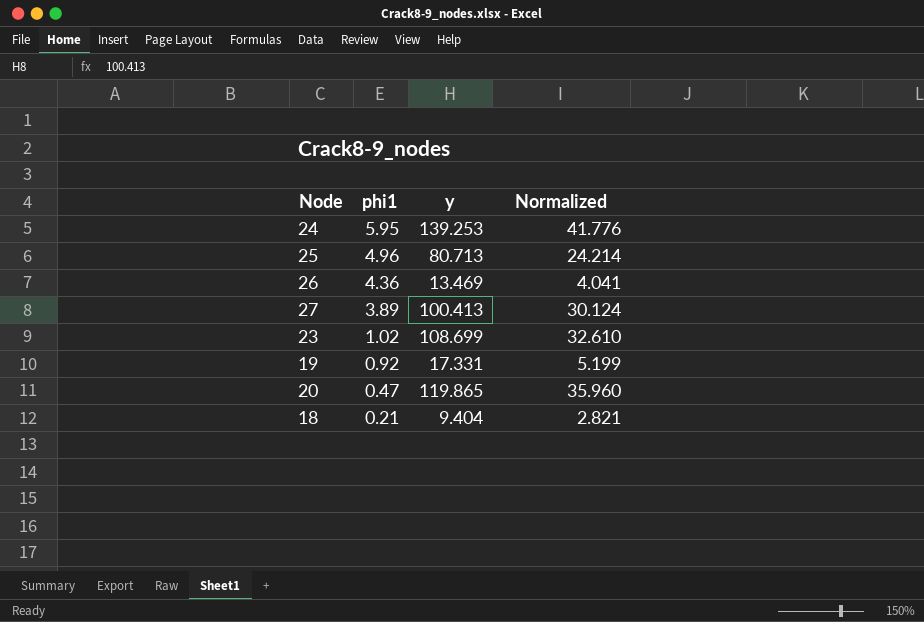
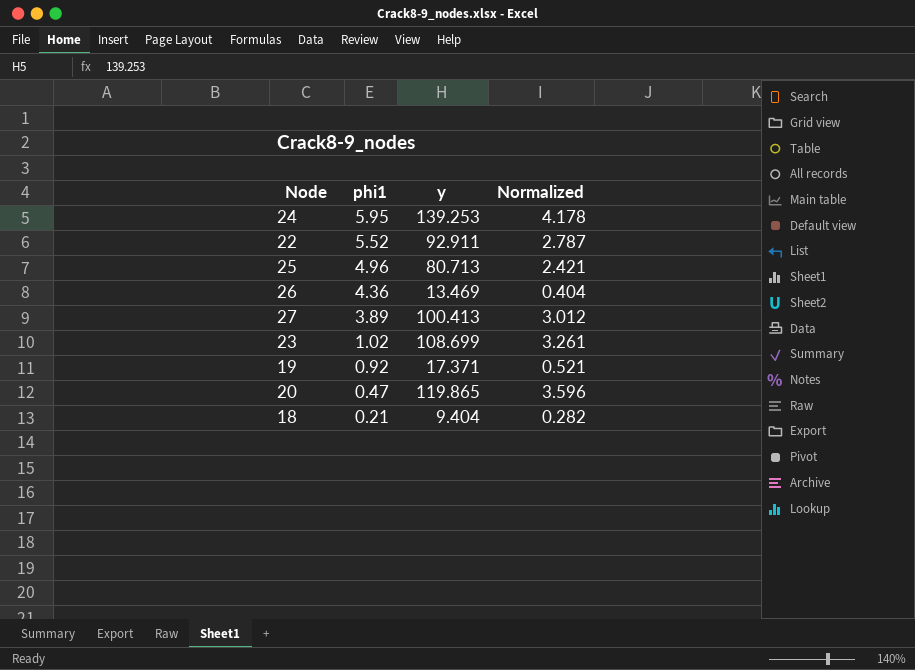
column Normalized | formula: [y] * 0.3 -> [y] * 0.03
row 22: none -> 5.52 | 92.911 | 2.787
19 | y: 17.331 -> 17.371

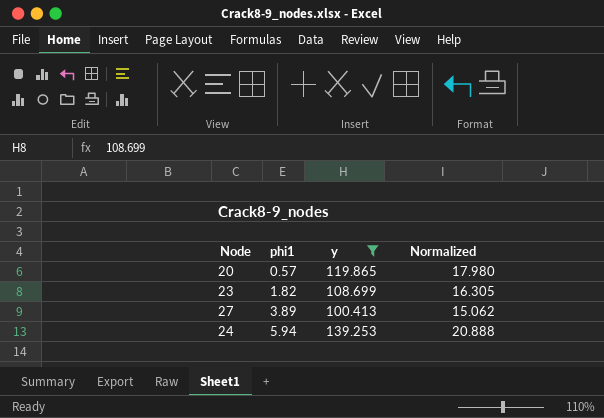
filter: none -> y >= 100.413
row order: phi1 descending -> phi1 ascending
column Normalized | formula: [y] * 0.03 -> [y] * 0.15
20 | phi1: 0.47 -> 0.57
23 | phi1: 1.02 -> 1.82
24 | phi1: 5.95 -> 5.94

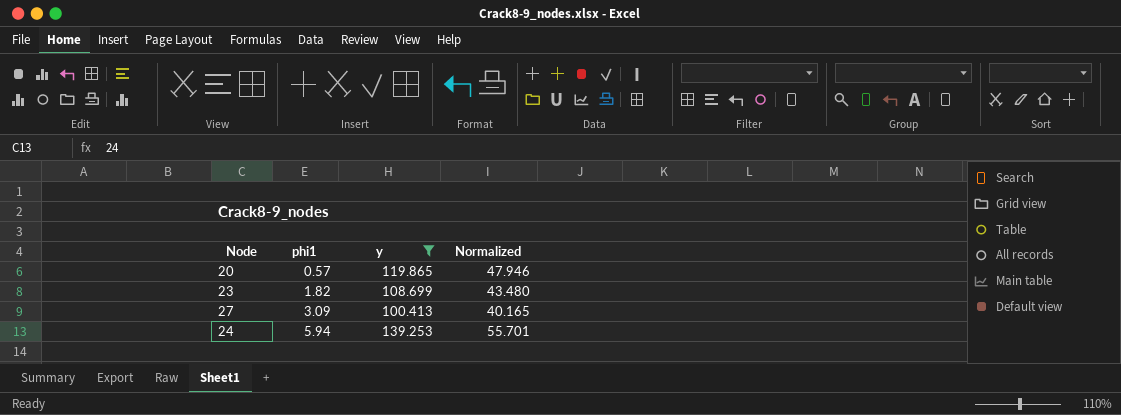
column Normalized | formula: [y] * 0.15 -> [y] * 0.4
27 | phi1: 3.89 -> 3.09

